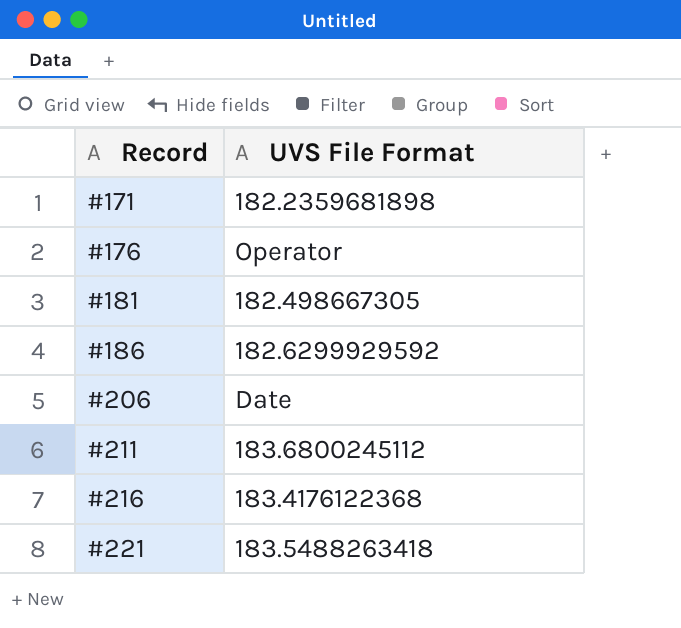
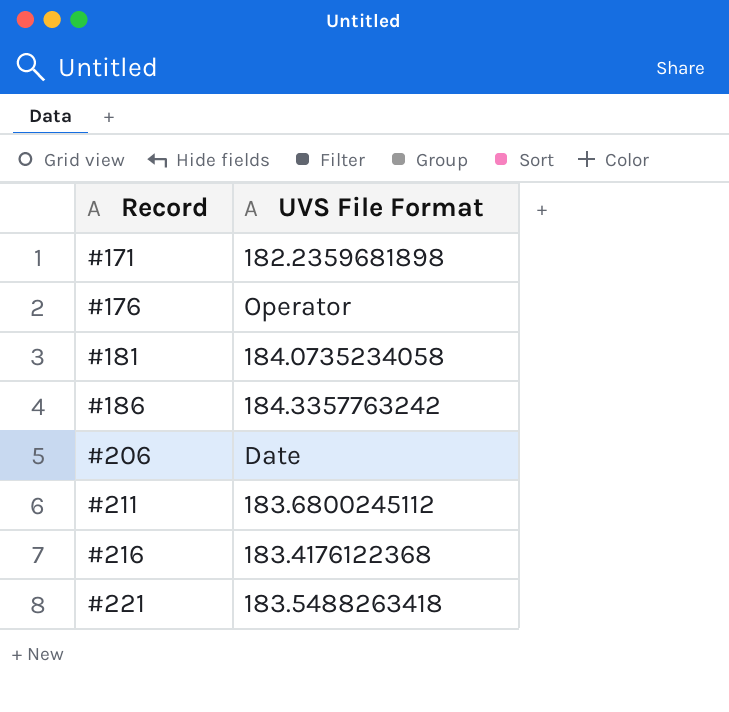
#181 | UVS File Format: 182.498667305 -> 184.0735234058
#186 | UVS File Format: 182.6299929592 -> 184.3357763242

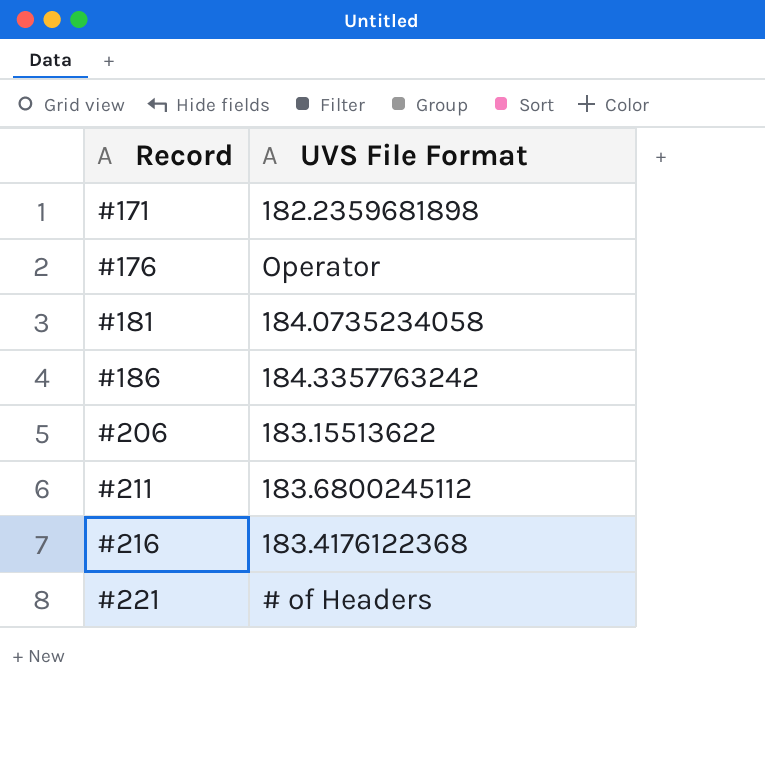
#206 | UVS File Format: Date -> 183.15513622
#221 | UVS File Format: 183.5488263418 -> # of Headers

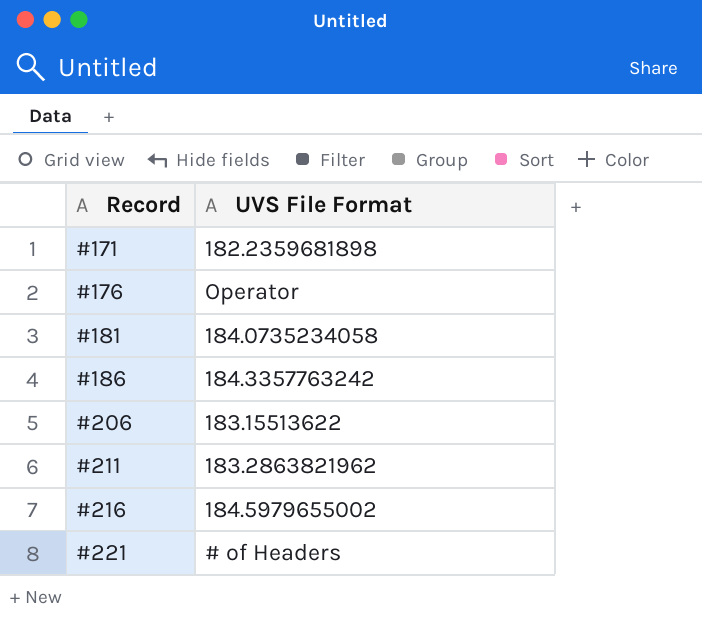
#211 | UVS File Format: 183.6800245112 -> 183.2863821962
#216 | UVS File Format: 183.4176122368 -> 184.5979655002

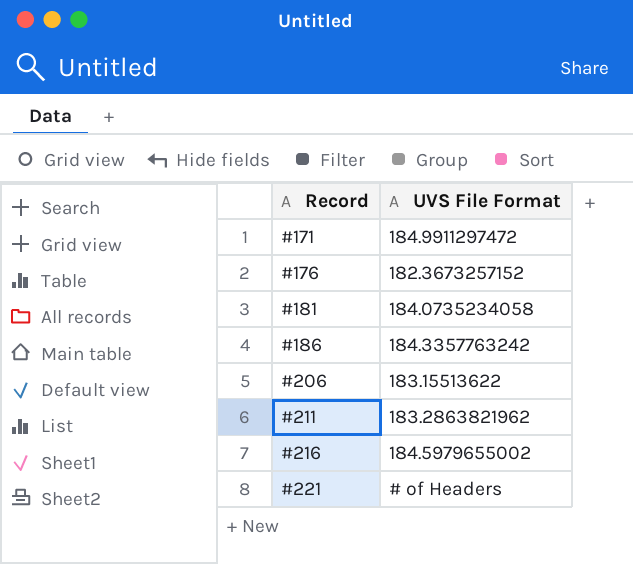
#171 | UVS File Format: 182.2359681898 -> 184.9911297472
#176 | UVS File Format: Operator -> 182.3673257152

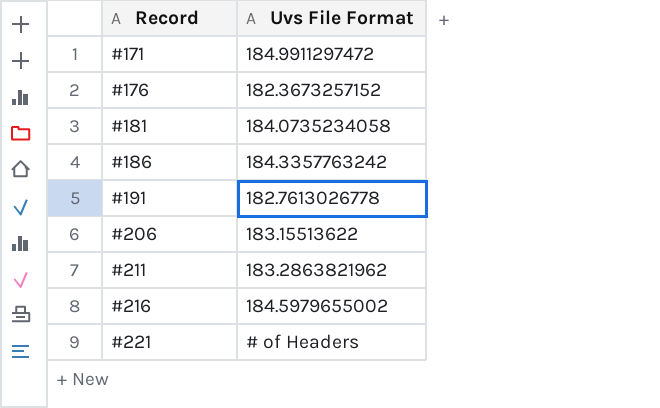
column name: UVS File Format -> Uvs File Format
row #191: none -> 182.7613026778

